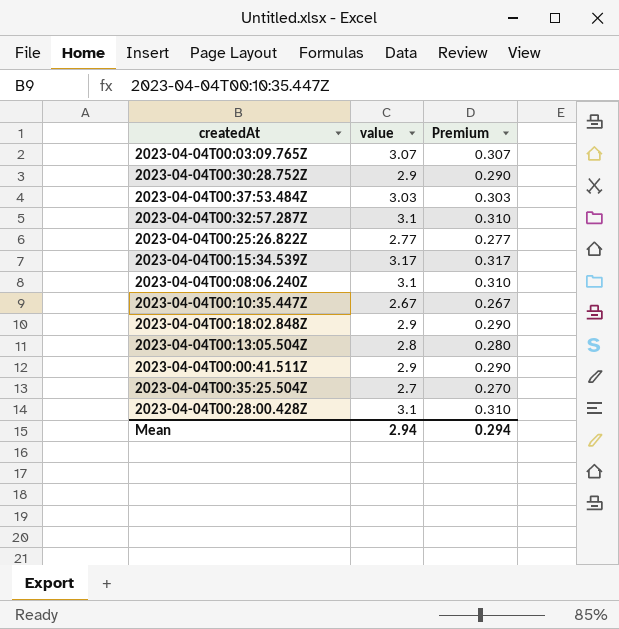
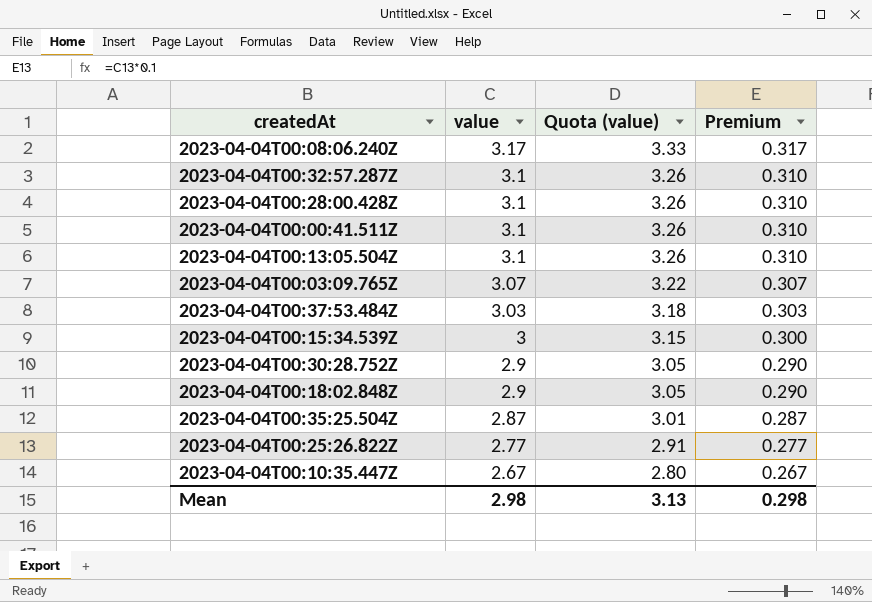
row order: none -> value descending
column Quota (value) | formula: none -> [value] * 1.05
2023-04-04T00:08:06.240Z | value: 3.1 -> 3.17
2023-04-04T00:08:06.240Z | Premium: 0.310 -> 0.317
2023-04-04T00:00:41.511Z | value: 2.9 -> 3.1
2023-04-04T00:00:41.511Z | Premium: 0.290 -> 0.310
2023-04-04T00:13:05.504Z | value: 2.8 -> 3.1
2023-04-04T00:13:05.504Z | Premium: 0.280 -> 0.310
2023-04-04T00:15:34.539Z | value: 3.17 -> 3
2023-04-04T00:15:34.539Z | Premium: 0.317 -> 0.300
2023-04-04T00:35:25.504Z | value: 2.7 -> 2.87
2023-04-04T00:35:25.504Z | Premium: 0.270 -> 0.287
Mean | value: 2.94 -> 2.98
Mean | Premium: 0.294 -> 0.298

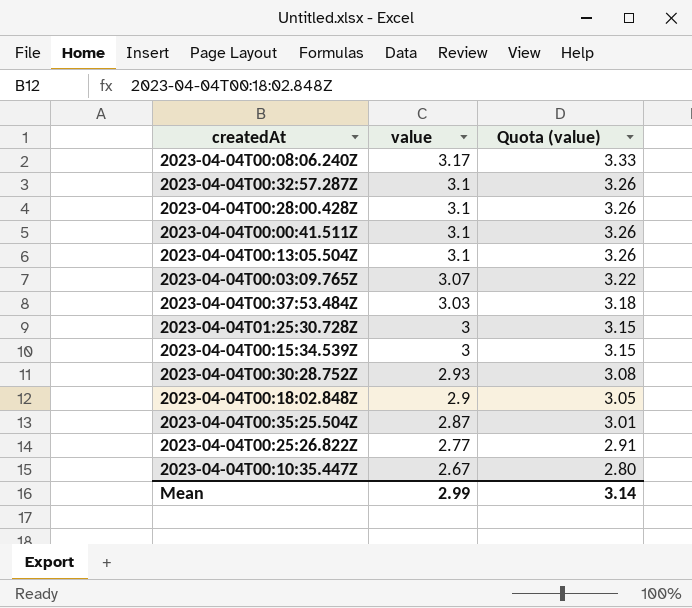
column Premium | formula: [value] * 0.1 -> none
row 2023-04-04T01:25:30.728Z: none -> 3 | 3.15
2023-04-04T00:30:28.752Z | value: 2.9 -> 2.93
2023-04-04T00:30:28.752Z | Quota (value): 3.05 -> 3.08
Mean | value: 2.98 -> 2.99
Mean | Quota (value): 3.13 -> 3.14

